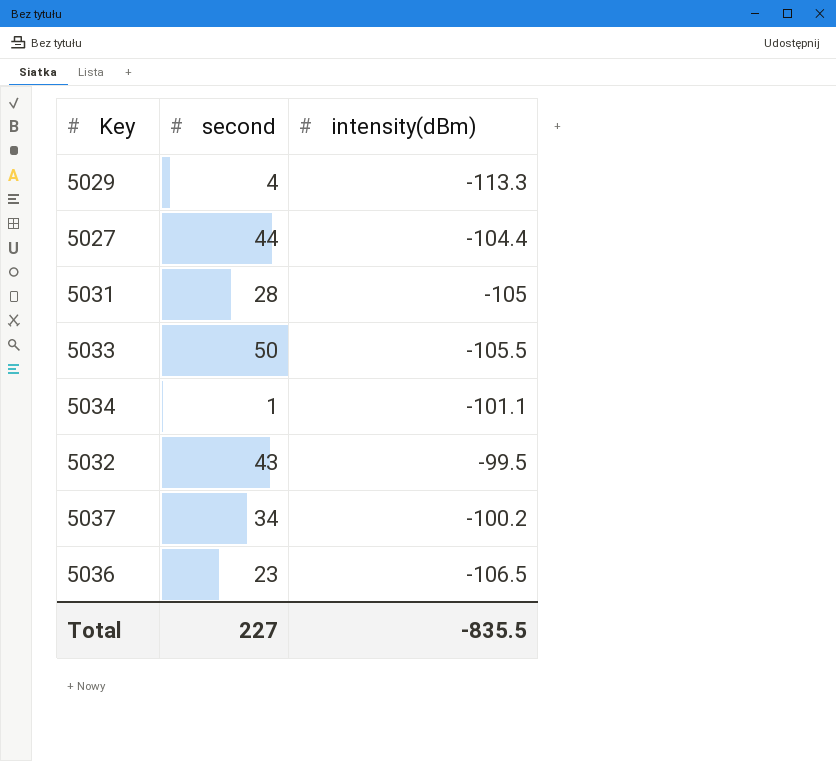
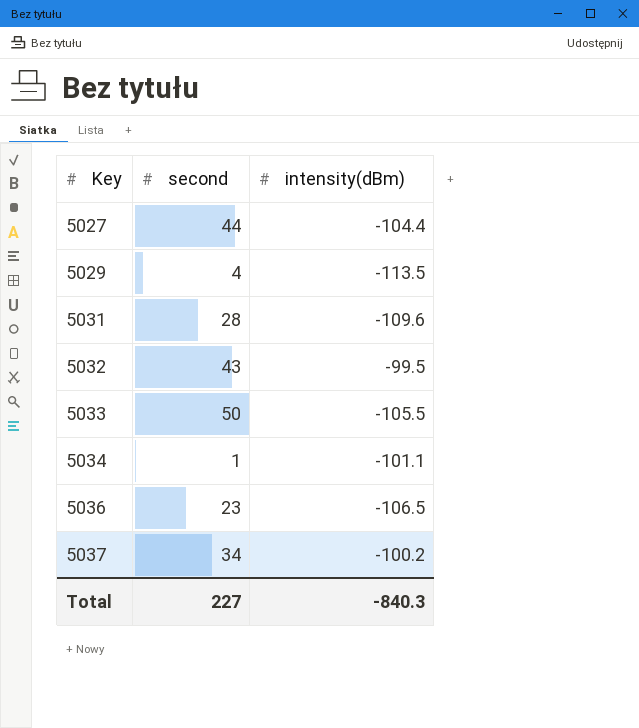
row order: none -> Key ascending
5029 | intensity(dBm): -113.3 -> -113.5
5031 | intensity(dBm): -105 -> -109.6
Total | intensity(dBm): -835.5 -> -840.3

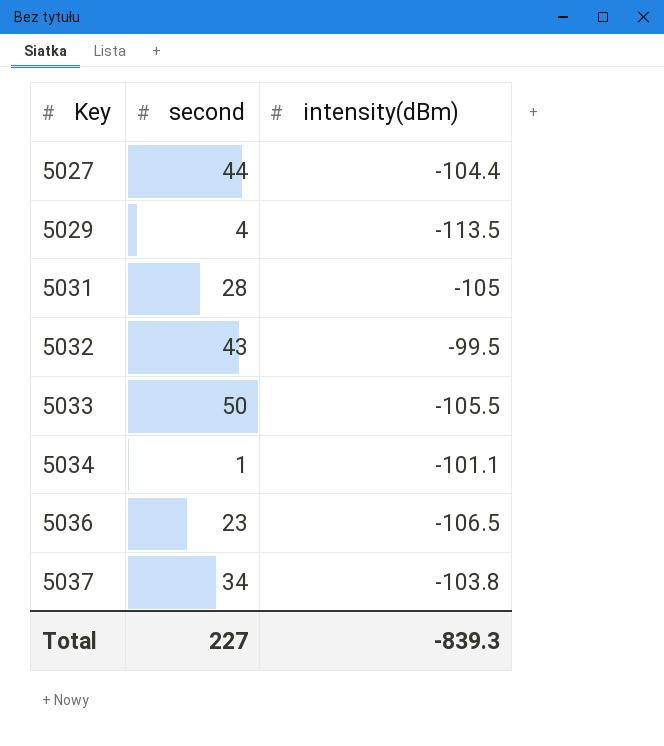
5031 | intensity(dBm): -109.6 -> -105
5037 | intensity(dBm): -100.2 -> -103.8
Total | intensity(dBm): -840.3 -> -839.3

